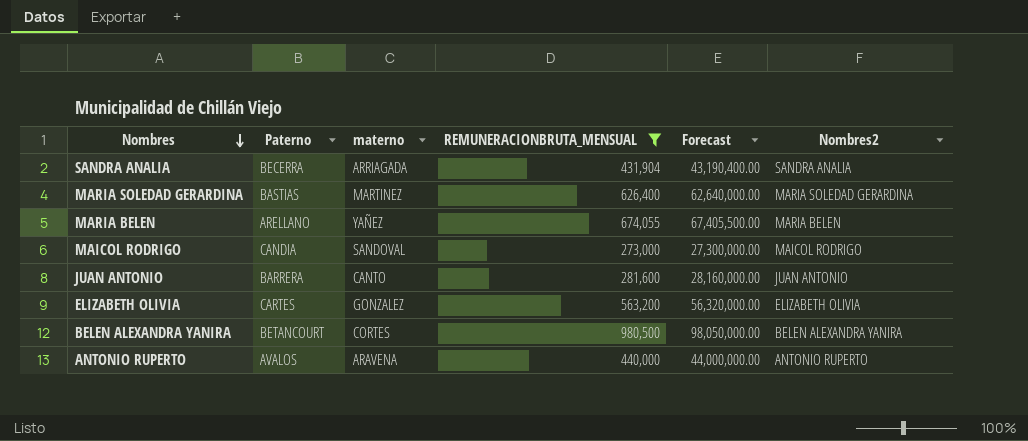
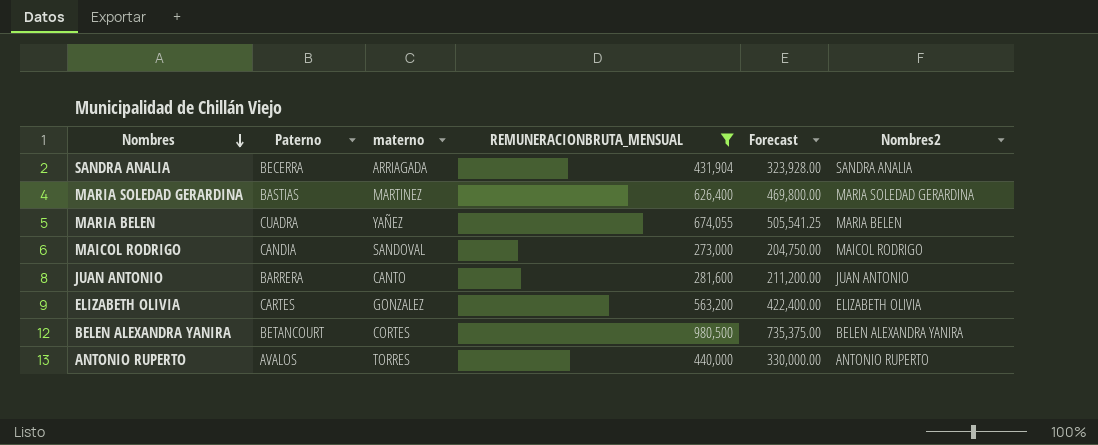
column Forecast | formula: [REMUNERACIONBRUTA_MENSUAL] * 100 -> [REMUNERACIONBRUTA_MENSUAL] * 0.75
MARIA BELEN | Paterno: ARELLANO -> CUADRA
ANTONIO RUPERTO | materno: ARAVENA -> TORRES

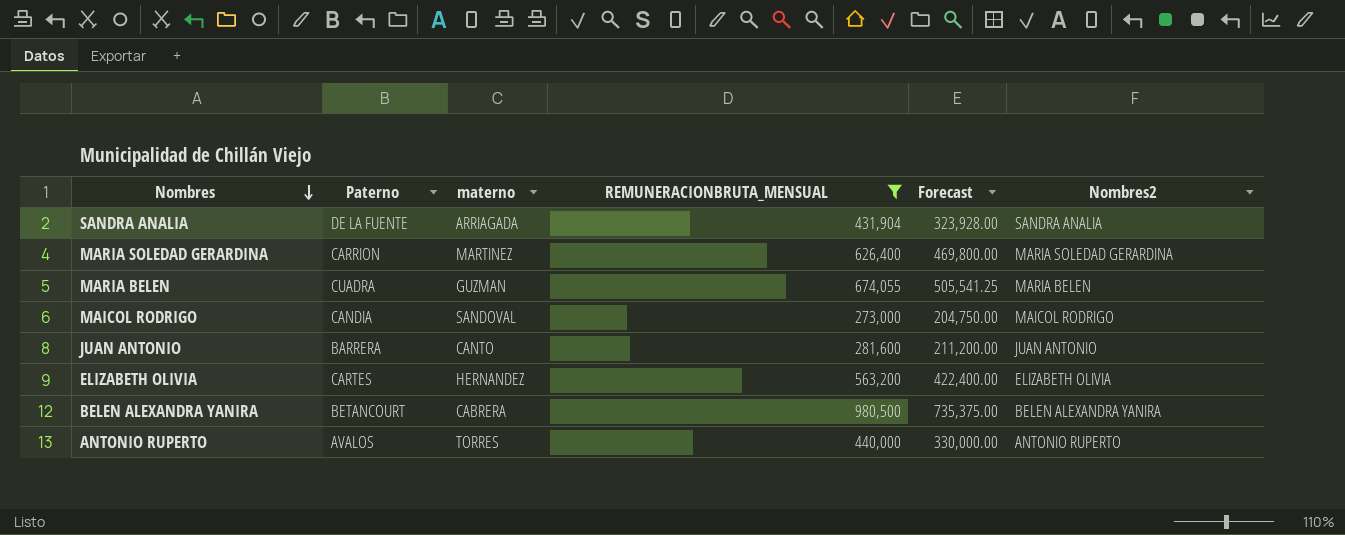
SANDRA ANALIA | Paterno: BECERRA -> DE LA FUENTE
MARIA SOLEDAD GERARDINA | Paterno: BASTIAS -> CARRION
MARIA BELEN | materno: YAÑEZ -> GUZMAN
ELIZABETH OLIVIA | materno: GONZALEZ -> HERNANDEZ
BELEN ALEXANDRA YANIRA | materno: CORTES -> CABRERA

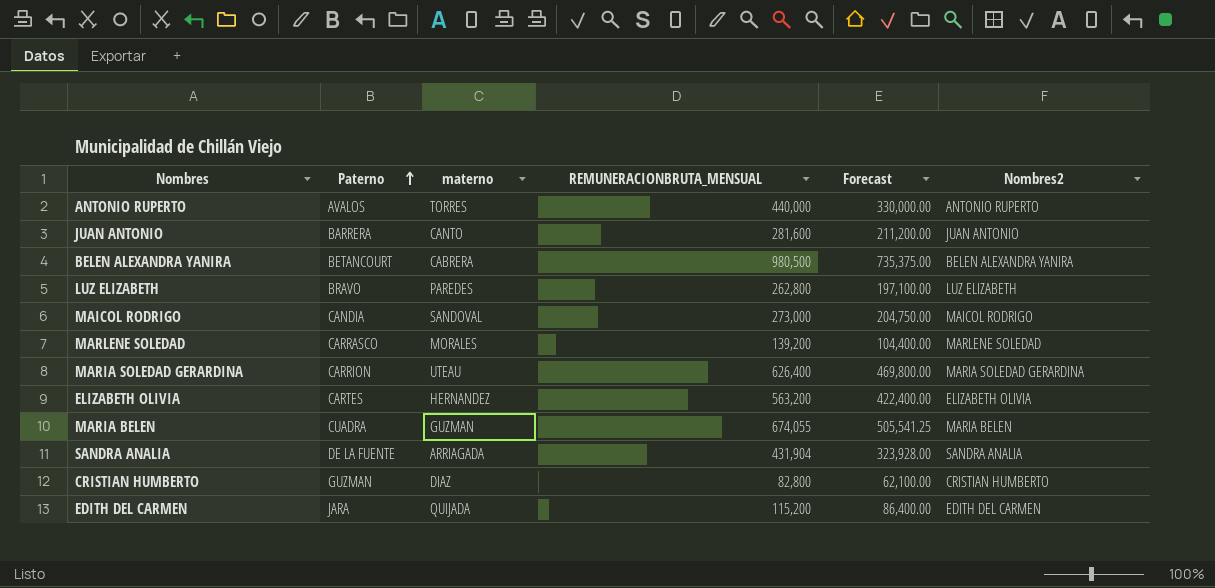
filter: REMUNERACIONBRUTA_MENSUAL >= 273,000 -> none
row order: Nombres descending -> Paterno ascending
MARIA SOLEDAD GERARDINA | materno: MARTINEZ -> UTEAU

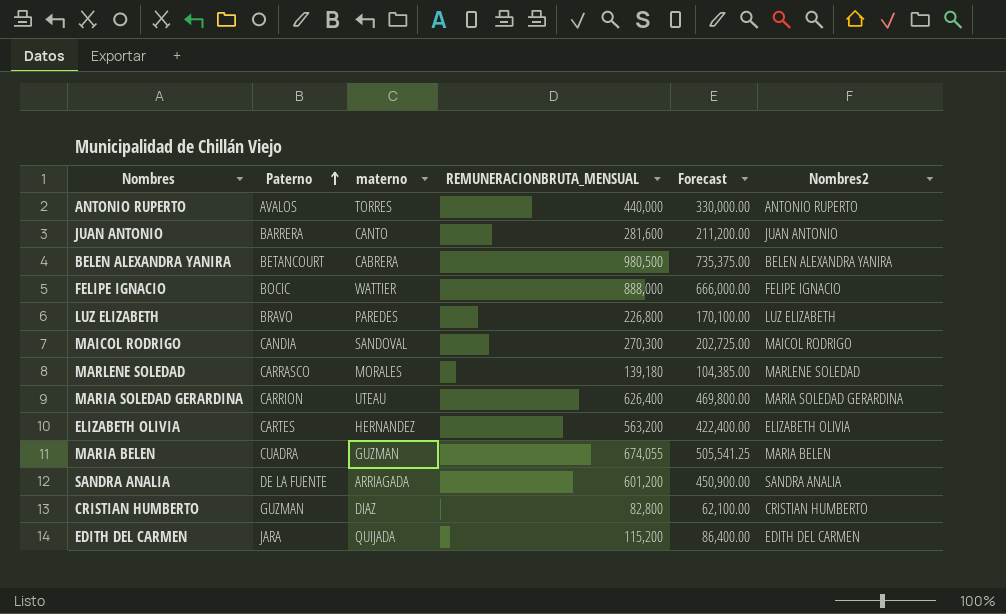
row FELIPE IGNACIO: none -> BOCIC | WATTIER | 888,000 | 666,000.00 | FELIPE IGNACIO
LUZ ELIZABETH | REMUNERACIONBRUTA_MENSUAL: 262,800 -> 226,800
LUZ ELIZABETH | Forecast: 197,100.00 -> 170,100.00
MAICOL RODRIGO | REMUNERACIONBRUTA_MENSUAL: 273,000 -> 270,300
MAICOL RODRIGO | Forecast: 204,750.00 -> 202,725.00
MARLENE SOLEDAD | REMUNERACIONBRUTA_MENSUAL: 139,200 -> 139,180
MARLENE SOLEDAD | Forecast: 104,400.00 -> 104,385.00
SANDRA ANALIA | REMUNERACIONBRUTA_MENSUAL: 431,904 -> 601,200
SANDRA ANALIA | Forecast: 323,928.00 -> 450,900.00

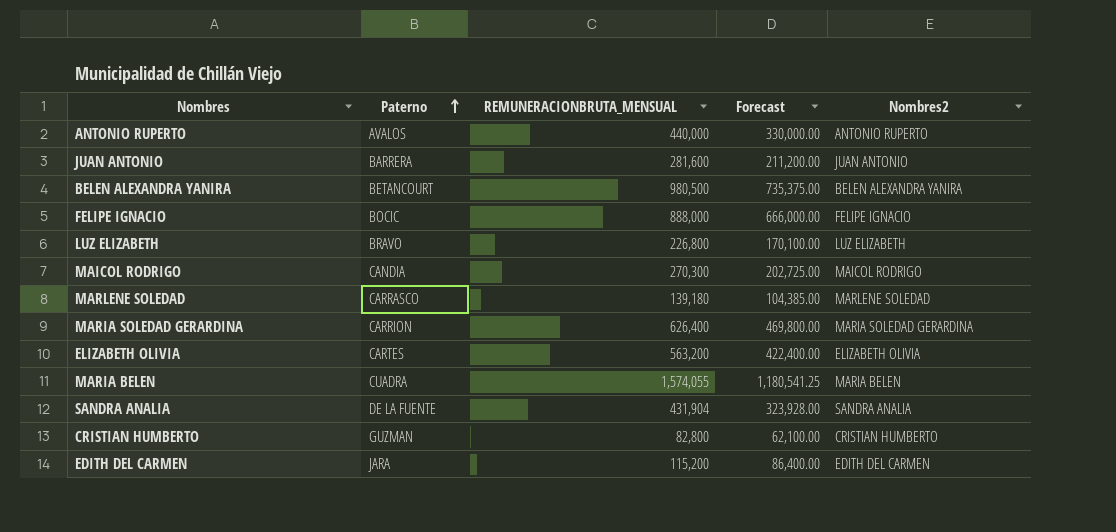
column materno | position: 3 -> none
MARIA BELEN | REMUNERACIONBRUTA_MENSUAL: 674,055 -> 1,574,055
MARIA BELEN | Forecast: 505,541.25 -> 1,180,541.25
SANDRA ANALIA | REMUNERACIONBRUTA_MENSUAL: 601,200 -> 431,904
SANDRA ANALIA | Forecast: 450,900.00 -> 323,928.00

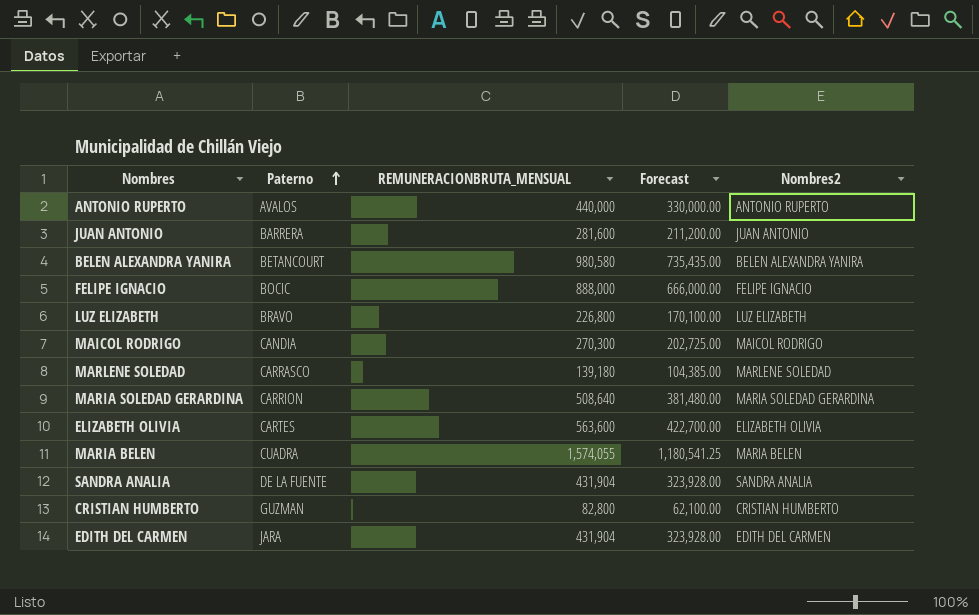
BELEN ALEXANDRA YANIRA | REMUNERACIONBRUTA_MENSUAL: 980,500 -> 980,580
BELEN ALEXANDRA YANIRA | Forecast: 735,375.00 -> 735,435.00
MARIA SOLEDAD GERARDINA | REMUNERACIONBRUTA_MENSUAL: 626,400 -> 508,640
MARIA SOLEDAD GERARDINA | Forecast: 469,800.00 -> 381,480.00
ELIZABETH OLIVIA | REMUNERACIONBRUTA_MENSUAL: 563,200 -> 563,600
ELIZABETH OLIVIA | Forecast: 422,400.00 -> 422,700.00
EDITH DEL CARMEN | REMUNERACIONBRUTA_MENSUAL: 115,200 -> 431,904
EDITH DEL CARMEN | Forecast: 86,400.00 -> 323,928.00

